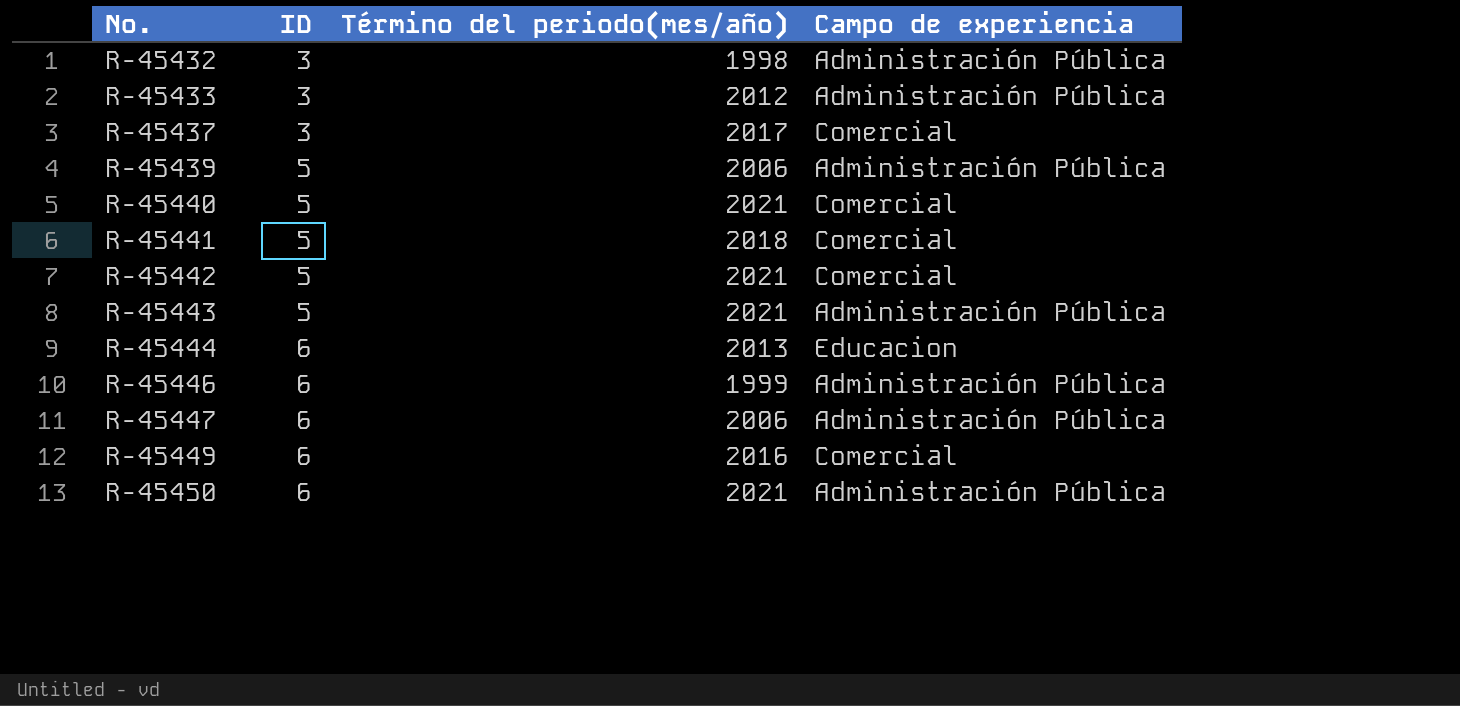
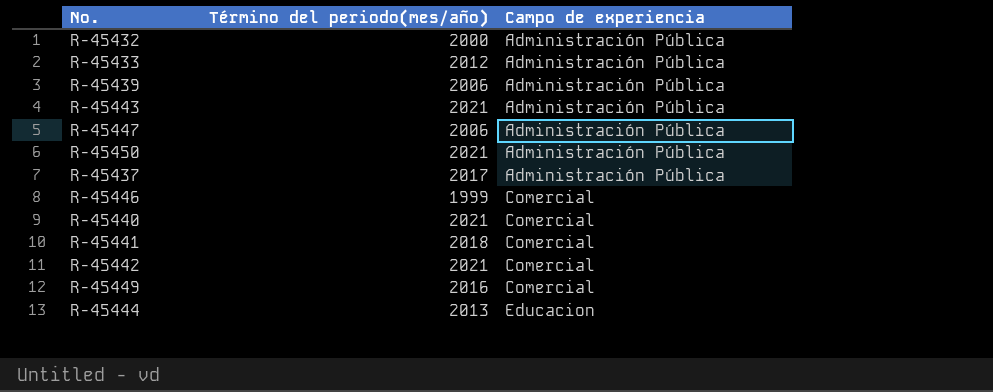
row order: No. ascending -> Campo de experiencia ascending
column ID | position: 2 -> none
R-45432 | Término del periodo(mes/año): 1998 -> 2000
R-45437 | Campo de experiencia: Comercial -> Administración Pública
R-45446 | Campo de experiencia: Administración Pública -> Comercial

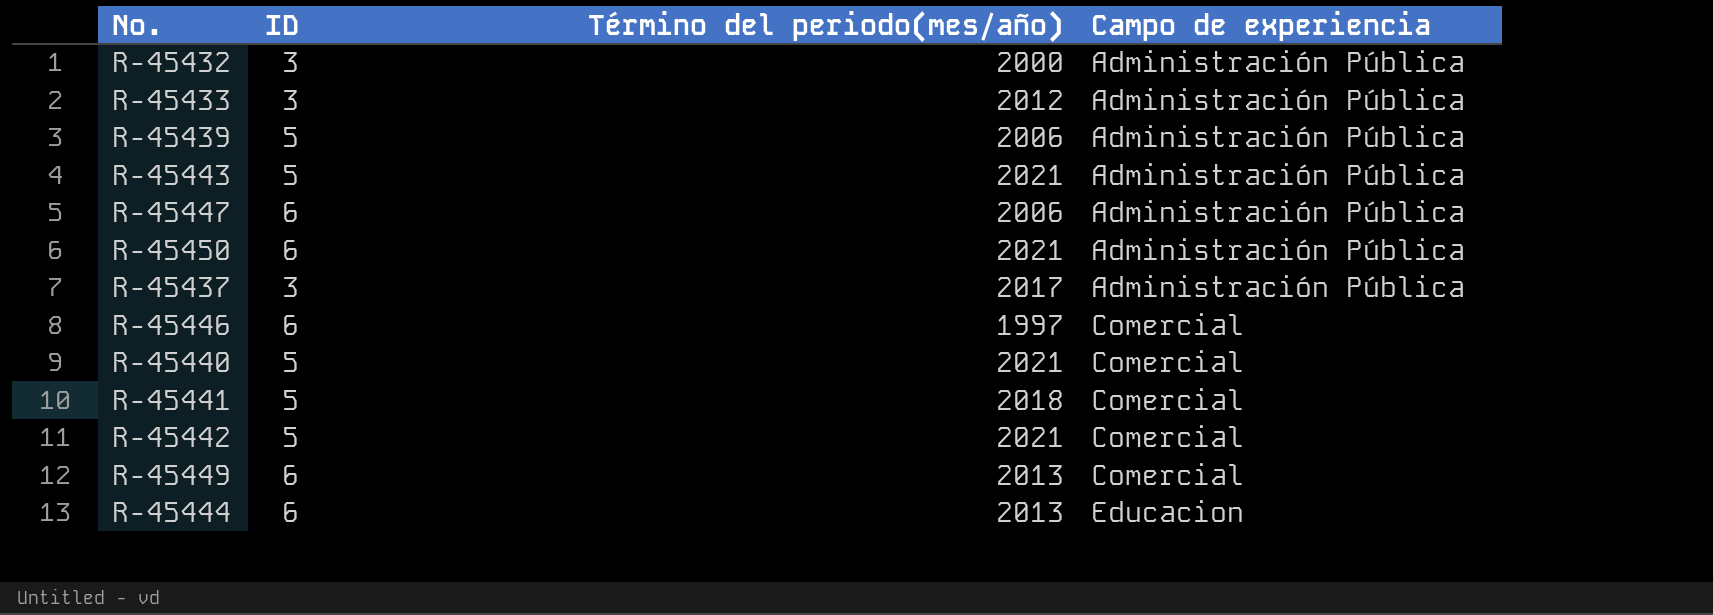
column ID | position: none -> 2
R-45446 | Término del periodo(mes/año): 1999 -> 1997
R-45449 | Término del periodo(mes/año): 2016 -> 2013

